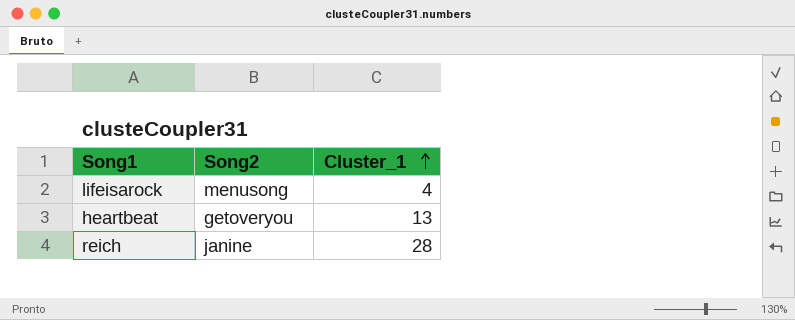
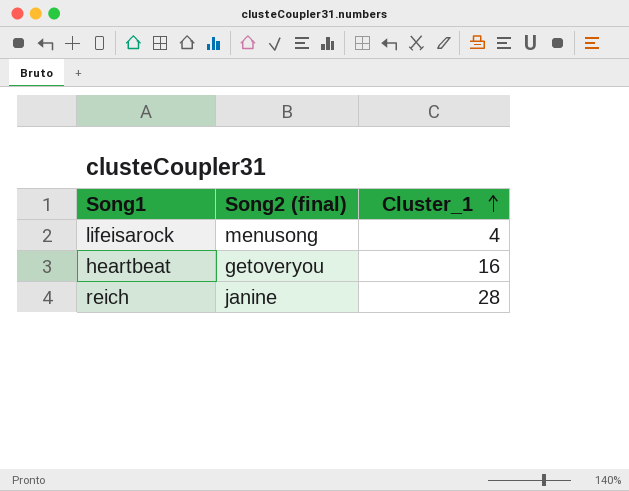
column name: Song2 -> Song2 (final)
heartbeat | Cluster_1: 13 -> 16

